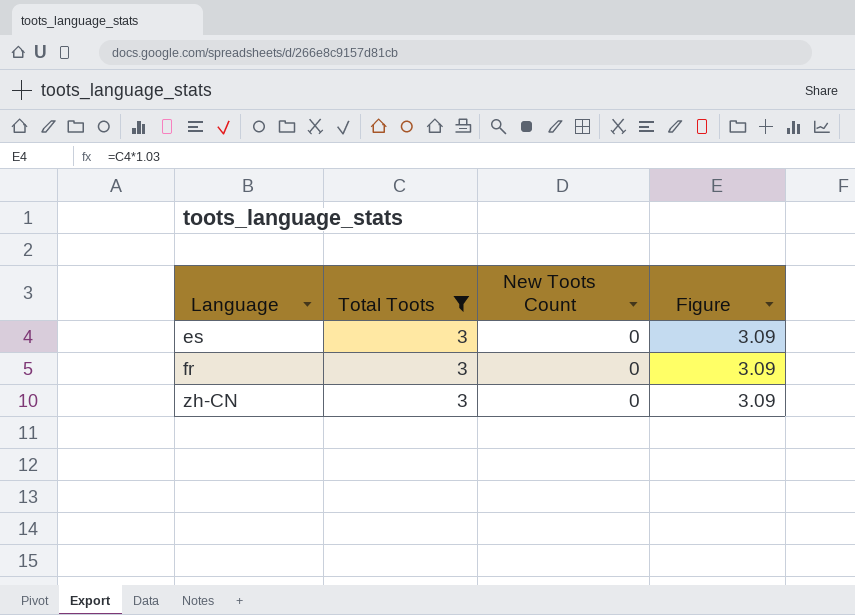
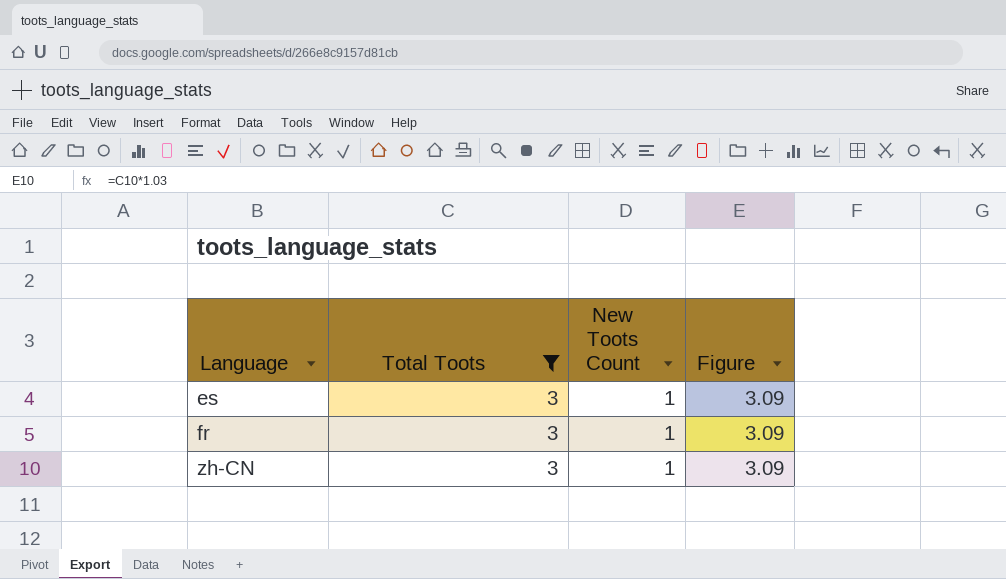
es | New Toots Count: 0 -> 1
fr | New Toots Count: 0 -> 1
zh-CN | New Toots Count: 0 -> 1

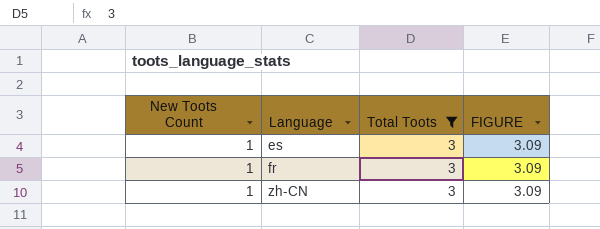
column New Toots Count | position: 3 -> 1
column name: Figure -> FIGURE

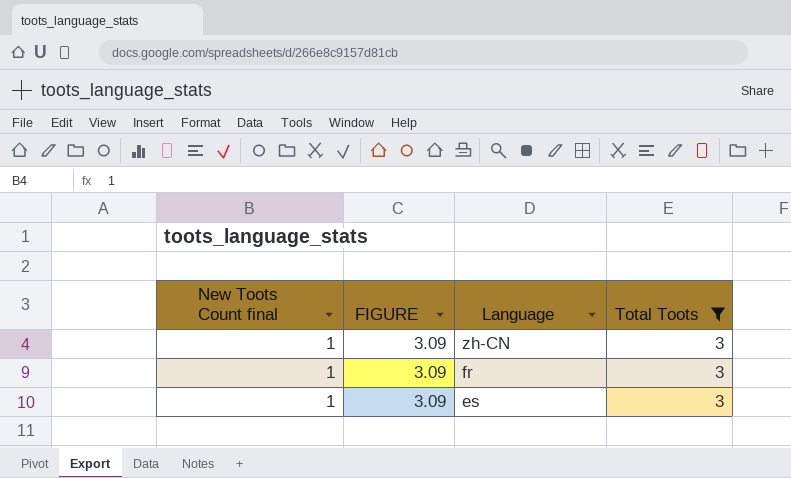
row order: Language ascending -> Language descending
column name: New Toots Count -> New Toots Count final
column FIGURE | position: 4 -> 2

